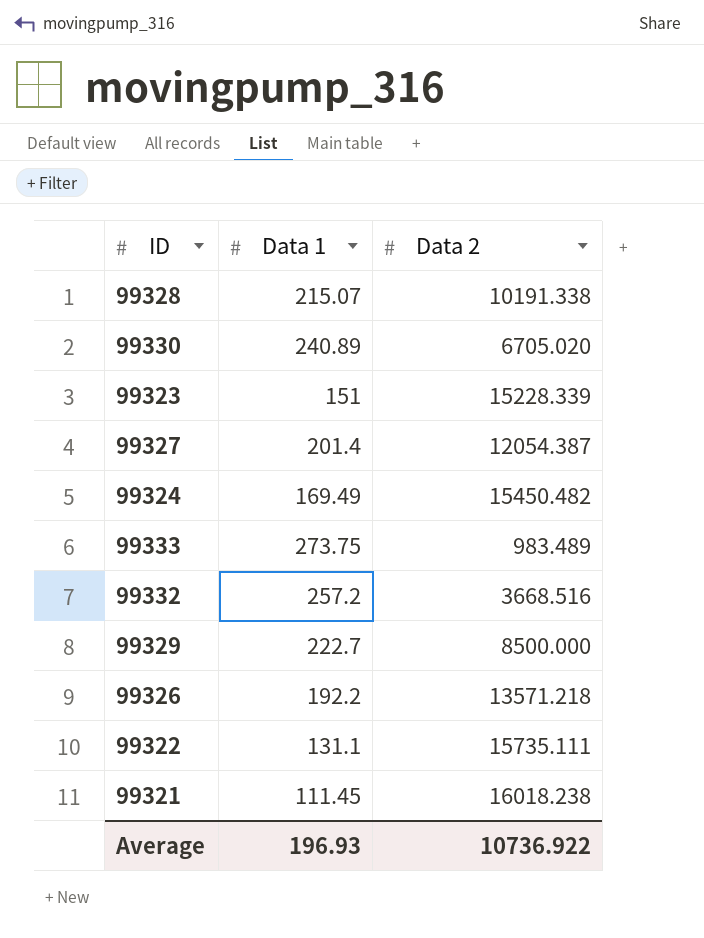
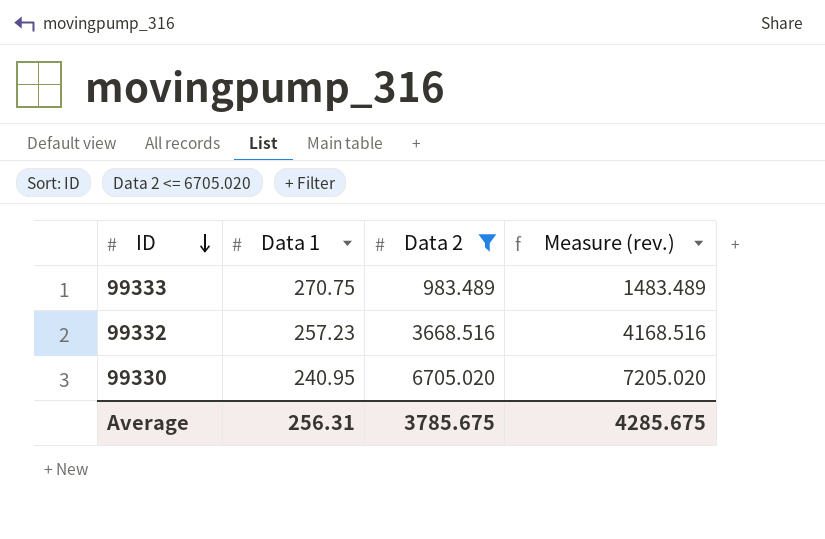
filter: none -> Data 2 <= 6705.020
row order: none -> ID descending
column Measure (rev.) | formula: none -> [Data 2] + 500
99333 | Data 1: 273.75 -> 270.75
99332 | Data 1: 257.2 -> 257.23
99330 | Data 1: 240.89 -> 240.95
Average | Data 1: 196.93 -> 256.31
Average | Data 2: 10736.922 -> 3785.675

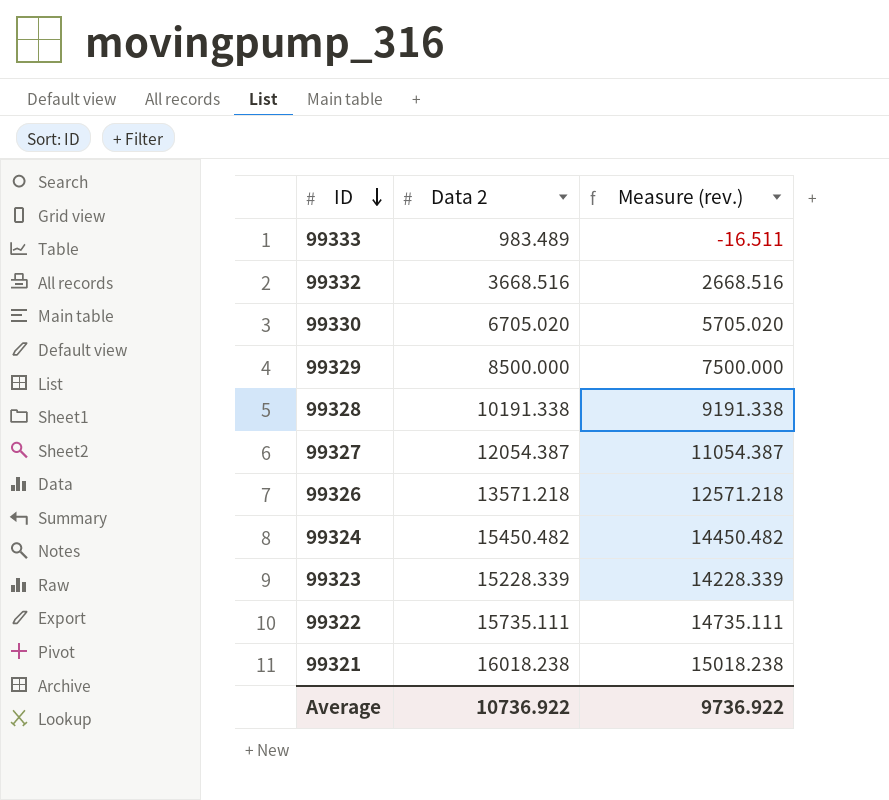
filter: Data 2 <= 6705.020 -> none
column Data 1 | position: 2 -> none
column Measure (rev.) | formula: [Data 2] + 500 -> [Data 2] - 1000
Average | Data 2: 3785.675 -> 10736.922
Average | Measure (rev.): 4285.675 -> 9736.922

